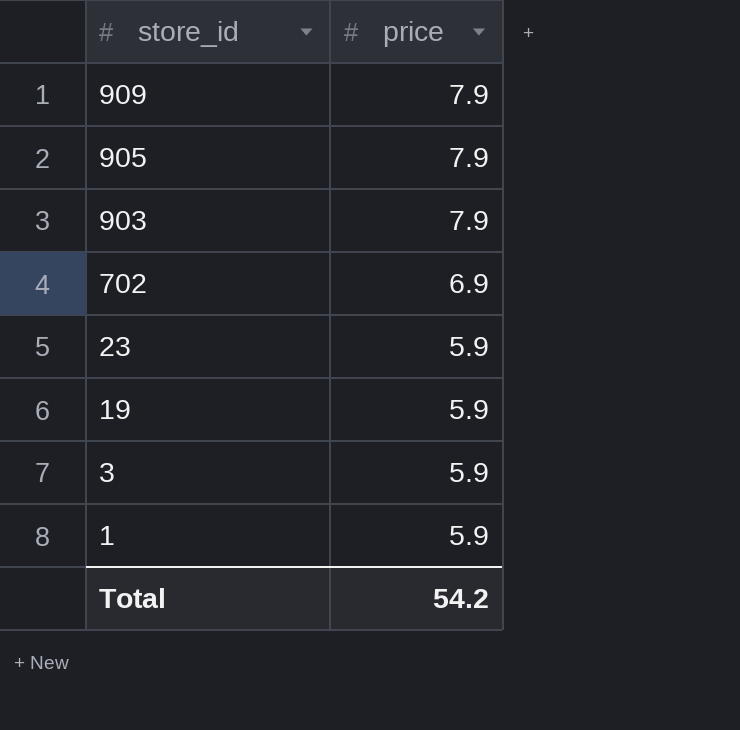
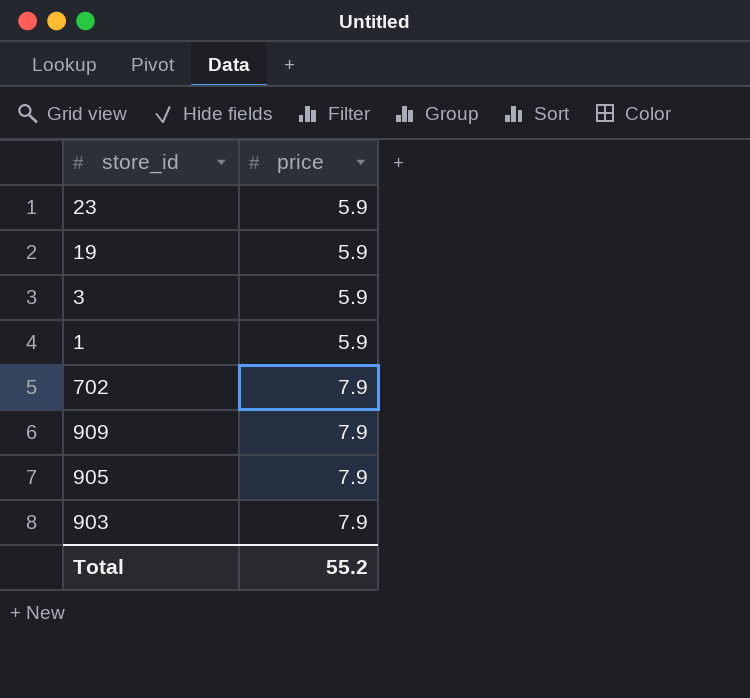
row order: store_id descending -> price ascending
702 | price: 6.9 -> 7.9
Total | price: 54.2 -> 55.2

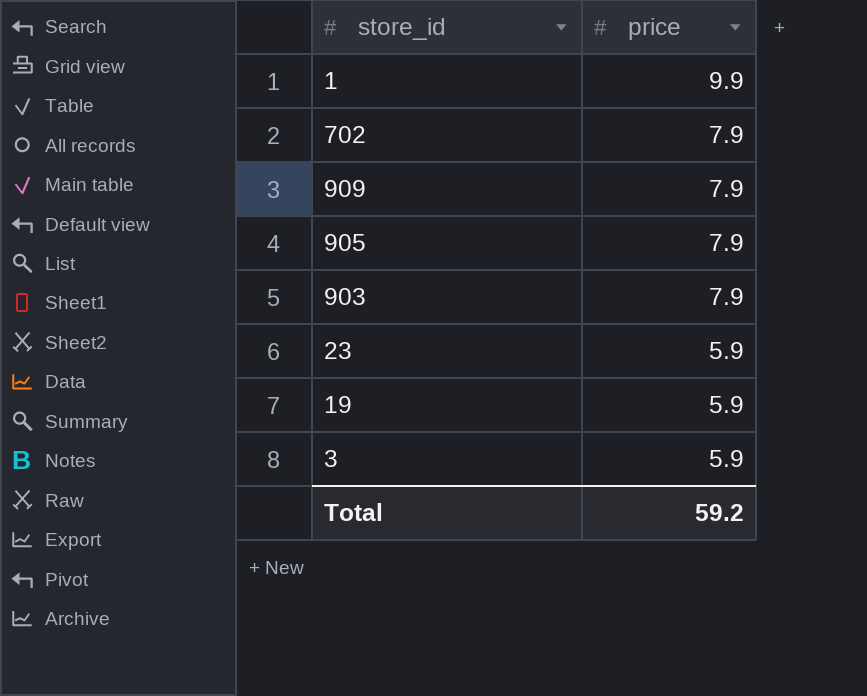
row order: price ascending -> price descending
1 | price: 5.9 -> 9.9
Total | price: 55.2 -> 59.2

